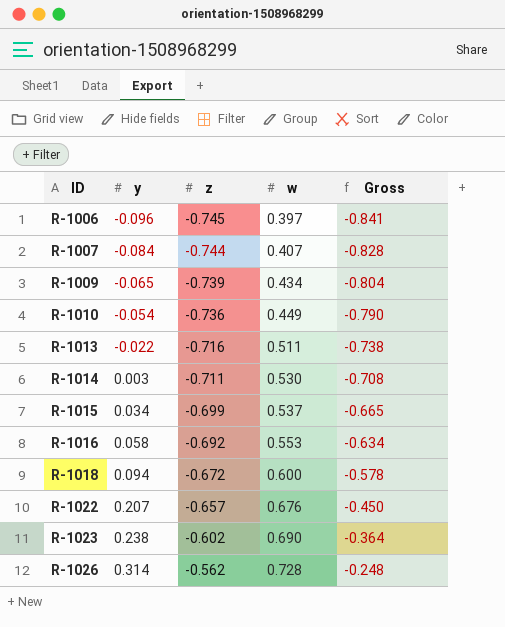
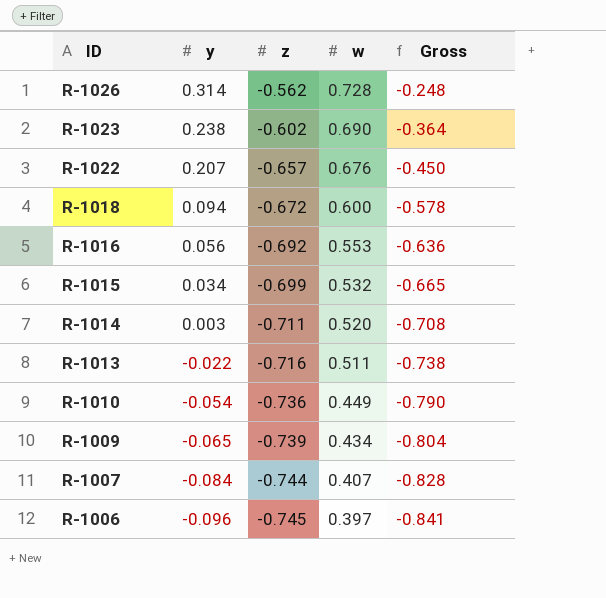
row order: ID ascending -> ID descending
R-1016 | y: 0.058 -> 0.056
R-1016 | Gross: -0.634 -> -0.636
R-1015 | w: 0.537 -> 0.532
R-1014 | w: 0.530 -> 0.520

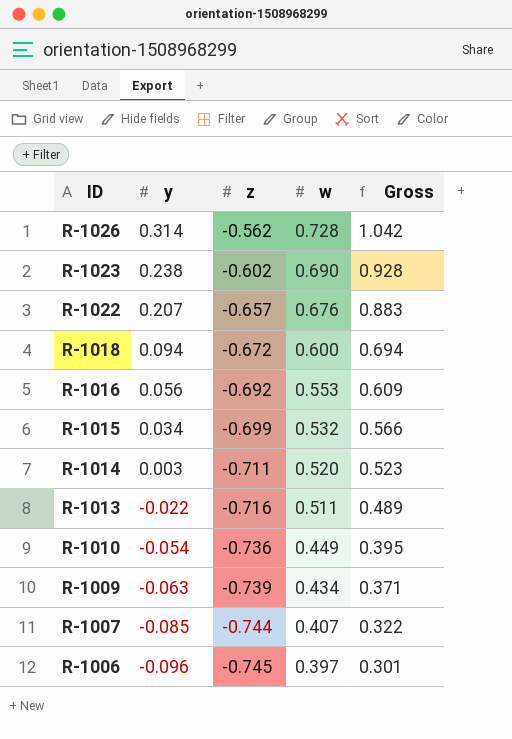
column Gross | formula: [y] + [z] -> [y] + [w]
R-1009 | y: -0.065 -> -0.063
R-1007 | y: -0.084 -> -0.085

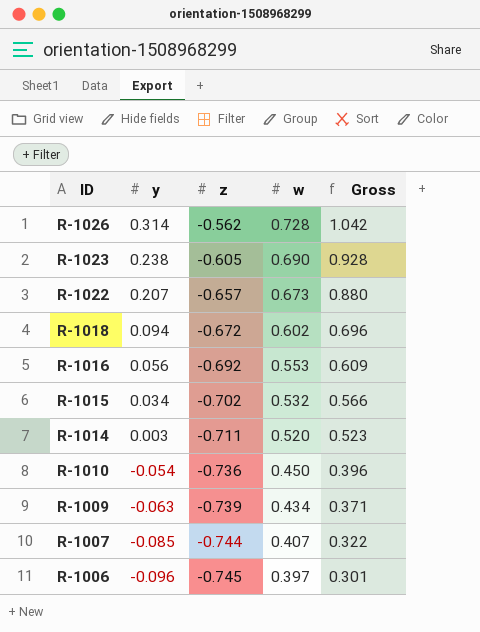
row R-1013: -0.022 | -0.716 | 0.511 | 0.489 -> none
R-1023 | z: -0.602 -> -0.605
R-1022 | w: 0.676 -> 0.673
R-1022 | Gross: 0.883 -> 0.880
R-1018 | w: 0.600 -> 0.602
R-1018 | Gross: 0.694 -> 0.696
R-1015 | z: -0.699 -> -0.702
R-1010 | w: 0.449 -> 0.450
R-1010 | Gross: 0.395 -> 0.396

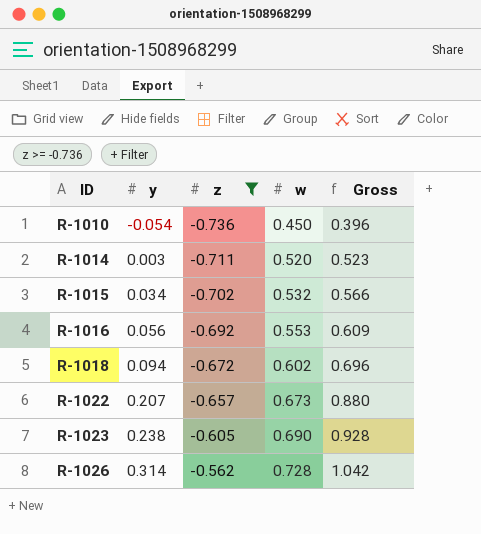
filter: none -> z >= -0.736
row order: ID descending -> ID ascending

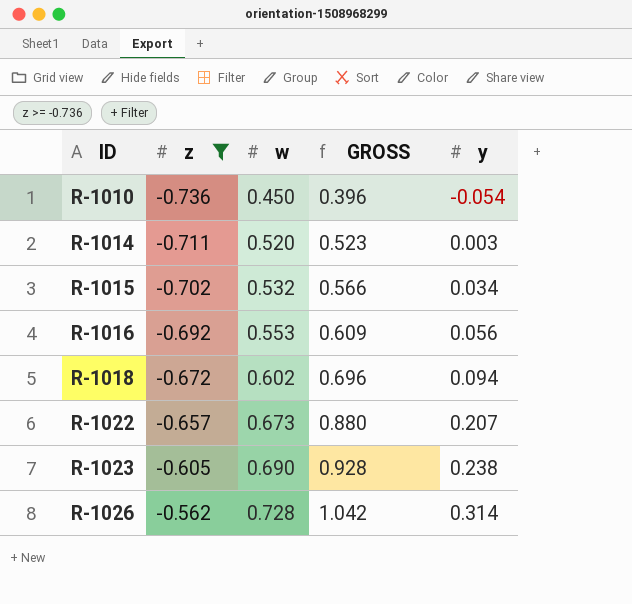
column name: Gross -> GROSS
column y | position: 2 -> 5

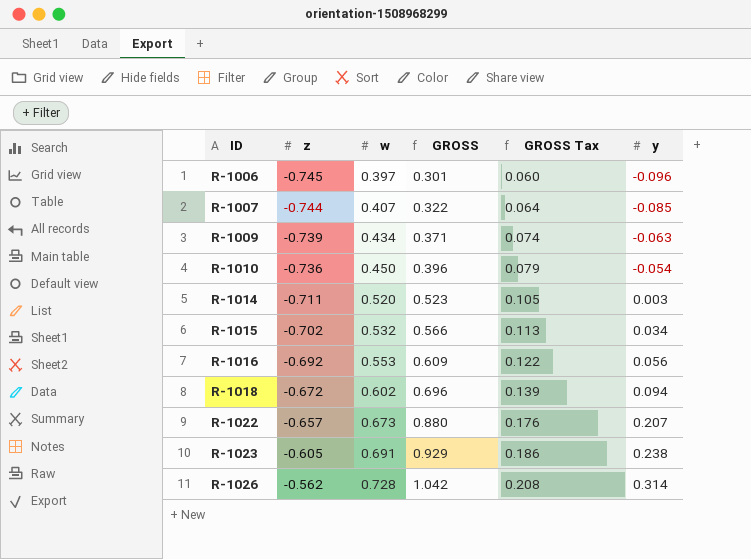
filter: z >= -0.736 -> none
column GROSS Tax | formula: none -> [GROSS] * 0.2
R-1023 | w: 0.690 -> 0.691
R-1023 | GROSS: 0.928 -> 0.929

